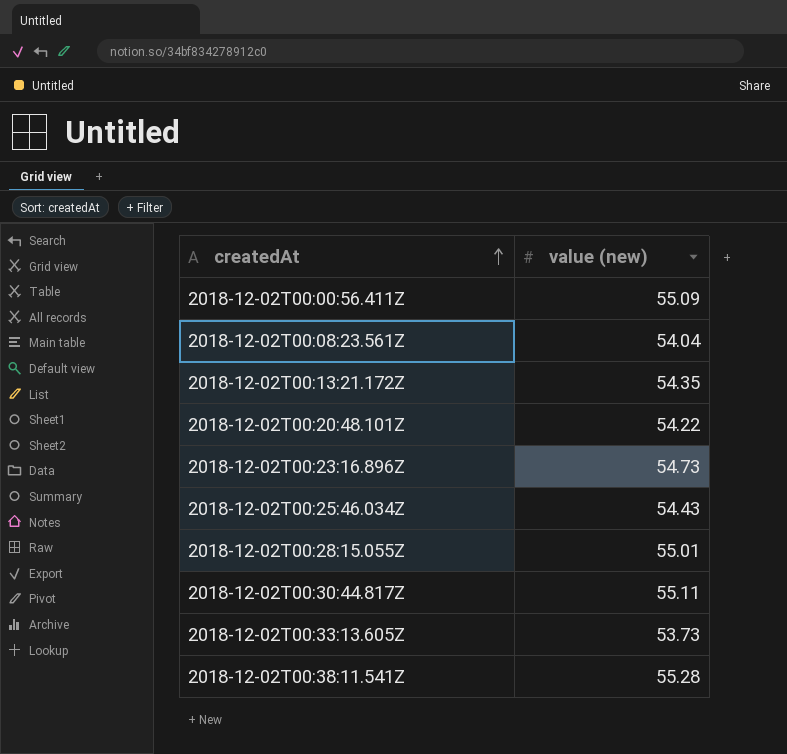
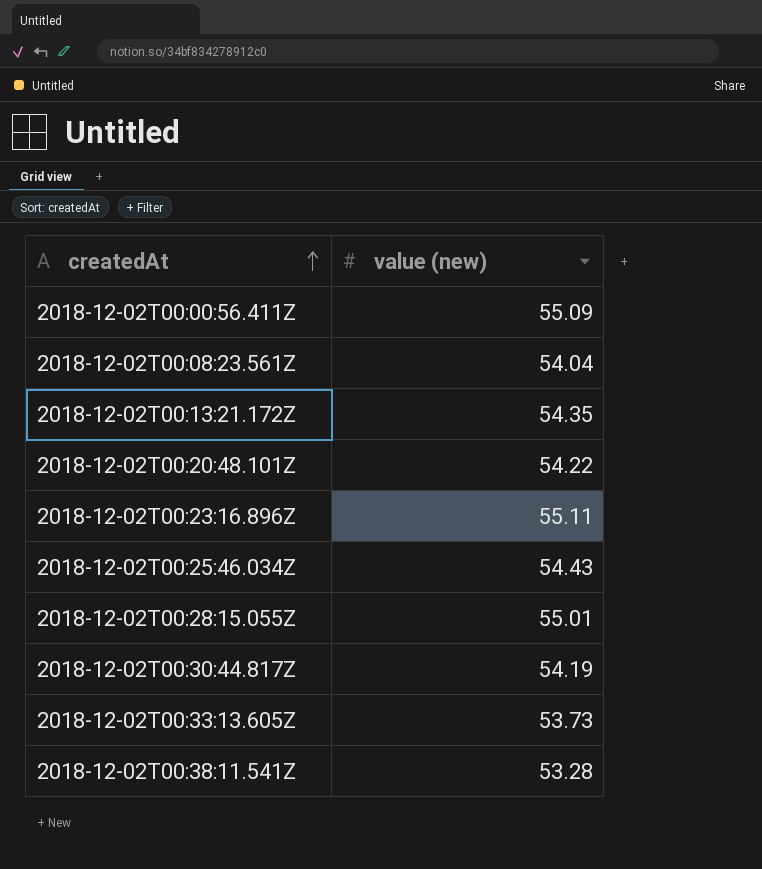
2018-12-02T00:23:16.896Z | value (new): 54.73 -> 55.11
2018-12-02T00:30:44.817Z | value (new): 55.11 -> 54.19
2018-12-02T00:38:11.541Z | value (new): 55.28 -> 53.28

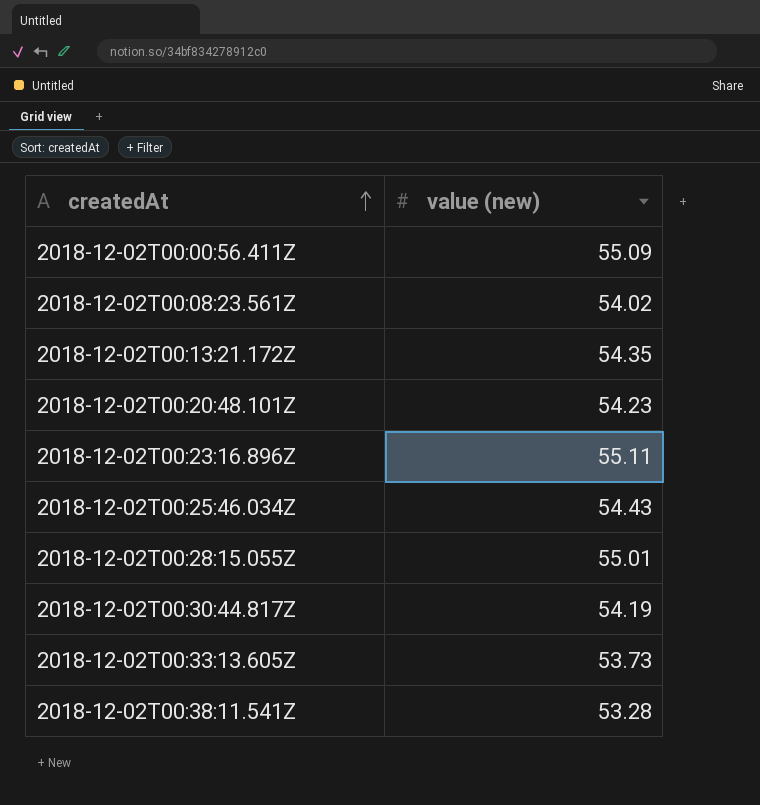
2018-12-02T00:08:23.561Z | value (new): 54.04 -> 54.02
2018-12-02T00:20:48.101Z | value (new): 54.22 -> 54.23

